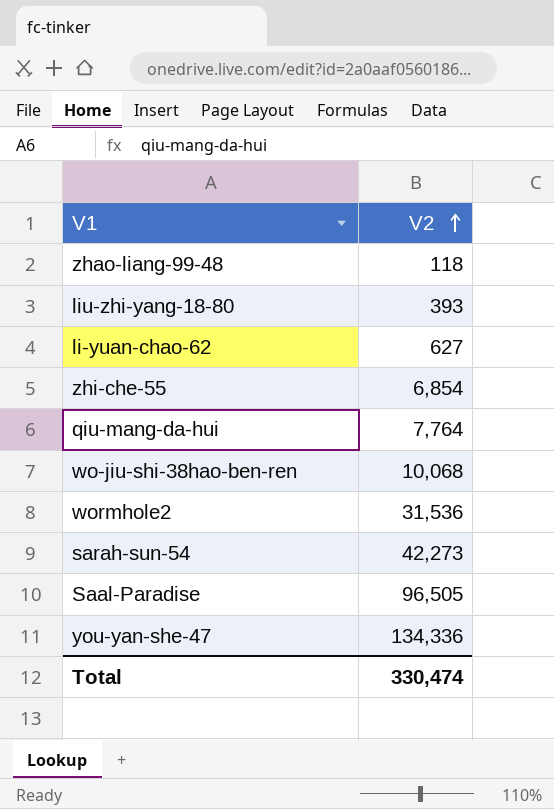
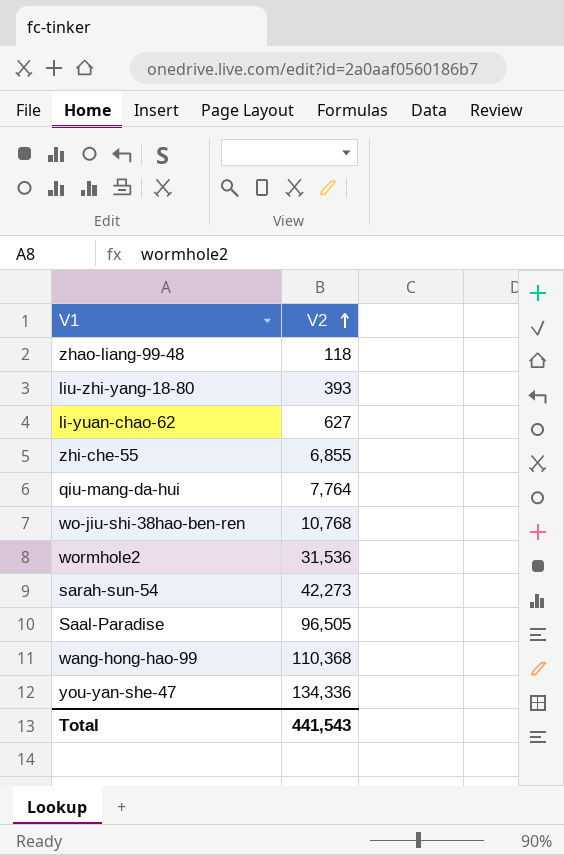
zhi-che-55 | V2: 6,854 -> 6,855
wo-jiu-shi-38hao-ben-ren | V2: 10,068 -> 10,768
row wang-hong-hao-99: none -> 110,368
Total | V2: 330,474 -> 441,543

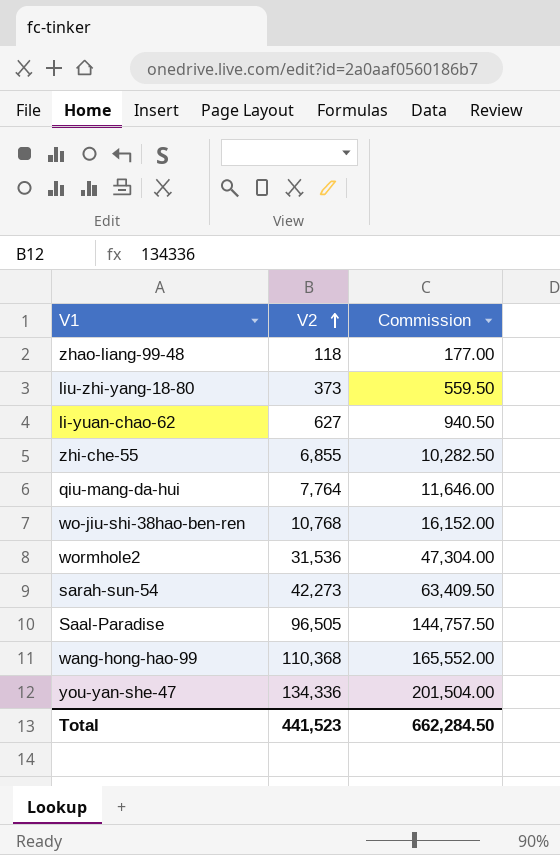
column Commission | formula: none -> [V2] * 1.5
liu-zhi-yang-18-80 | V2: 393 -> 373
Total | V2: 441,543 -> 441,523

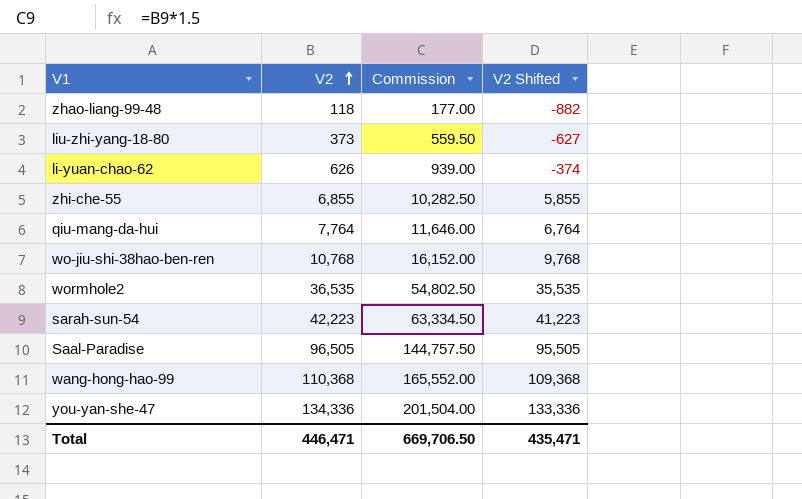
column V2 Shifted | formula: none -> [V2] - 1000
li-yuan-chao-62 | V2: 627 -> 626
li-yuan-chao-62 | Commission: 940.50 -> 939.00
wormhole2 | V2: 31,536 -> 36,535
wormhole2 | Commission: 47,304.00 -> 54,802.50
sarah-sun-54 | V2: 42,273 -> 42,223
sarah-sun-54 | Commission: 63,409.50 -> 63,334.50
Total | V2: 441,523 -> 446,471
Total | Commission: 662,284.50 -> 669,706.50

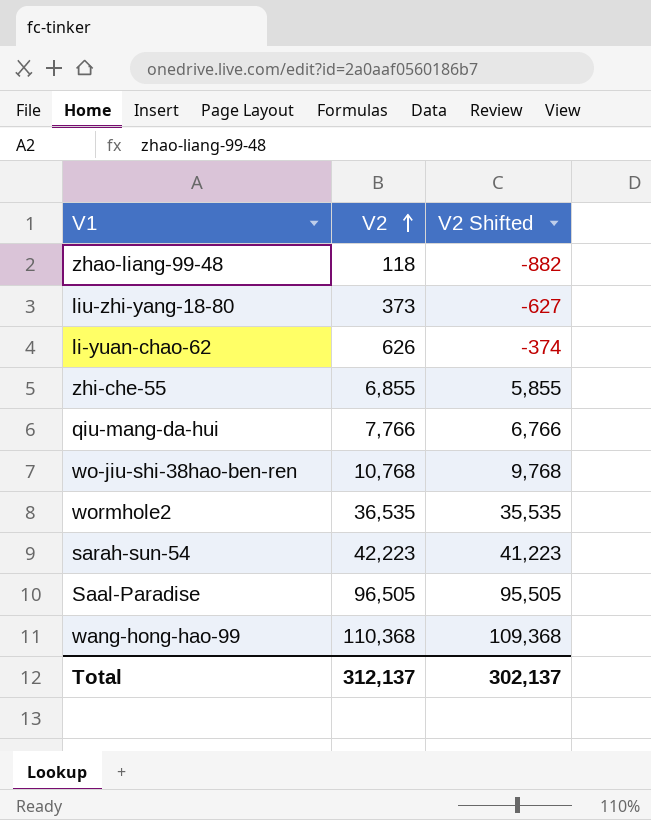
column Commission | formula: [V2] * 1.5 -> none
row you-yan-she-47: 134,336 | 201,504.00 | 133,336 -> none
qiu-mang-da-hui | V2: 7,764 -> 7,766
qiu-mang-da-hui | V2 Shifted: 6,764 -> 6,766
Total | V2: 446,471 -> 312,137
Total | V2 Shifted: 435,471 -> 302,137

